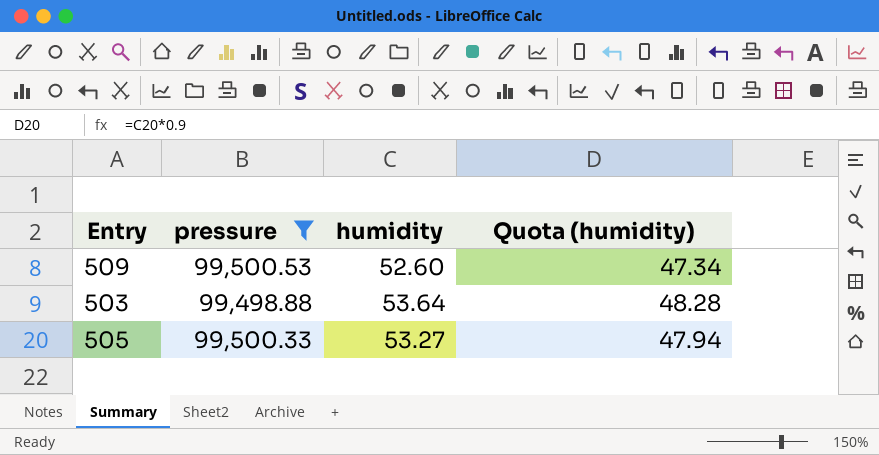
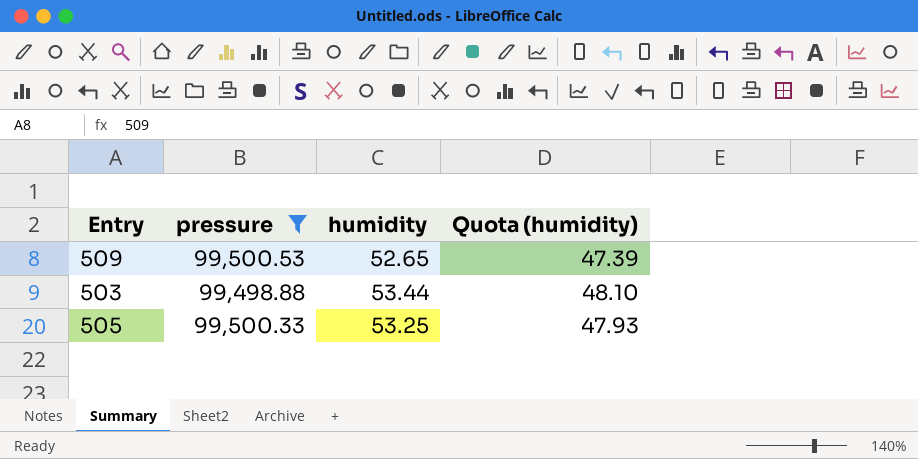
509 | humidity: 52.60 -> 52.65
509 | Quota (humidity): 47.34 -> 47.39
503 | humidity: 53.64 -> 53.44
503 | Quota (humidity): 48.28 -> 48.10
505 | humidity: 53.27 -> 53.25
505 | Quota (humidity): 47.94 -> 47.93

